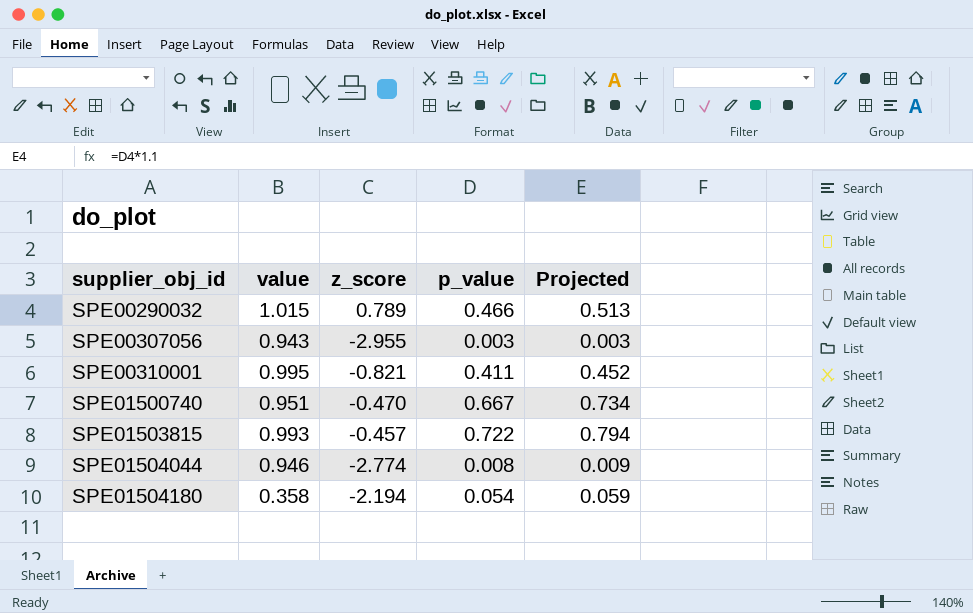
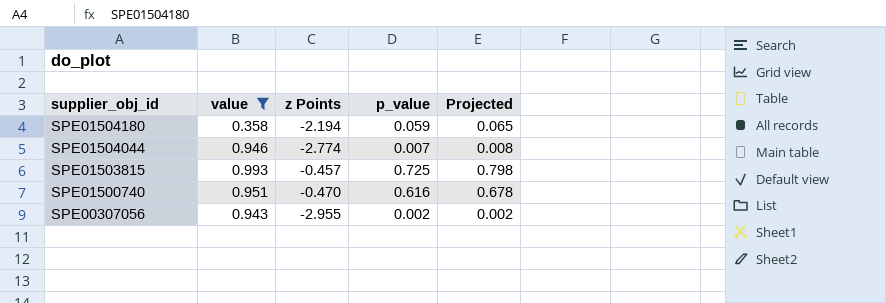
filter: none -> value <= 0.993
row order: supplier_obj_id ascending -> supplier_obj_id descending
column name: z_score -> z Points
SPE01504180 | p_value: 0.054 -> 0.059
SPE01504180 | Projected: 0.059 -> 0.065
SPE01504044 | p_value: 0.008 -> 0.007
SPE01504044 | Projected: 0.009 -> 0.008
SPE01503815 | p_value: 0.722 -> 0.725
SPE01503815 | Projected: 0.794 -> 0.798
SPE01500740 | p_value: 0.667 -> 0.616
SPE01500740 | Projected: 0.734 -> 0.678
SPE00307056 | p_value: 0.003 -> 0.002
SPE00307056 | Projected: 0.003 -> 0.002

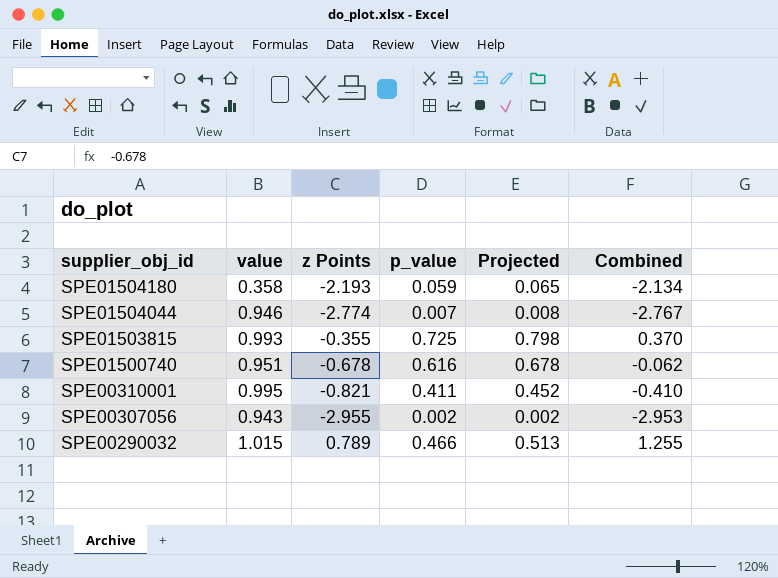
filter: value <= 0.993 -> none
column Combined | formula: none -> [z Points] + [p_value]
SPE01504180 | z Points: -2.194 -> -2.193
SPE01503815 | z Points: -0.457 -> -0.355
SPE01500740 | z Points: -0.470 -> -0.678

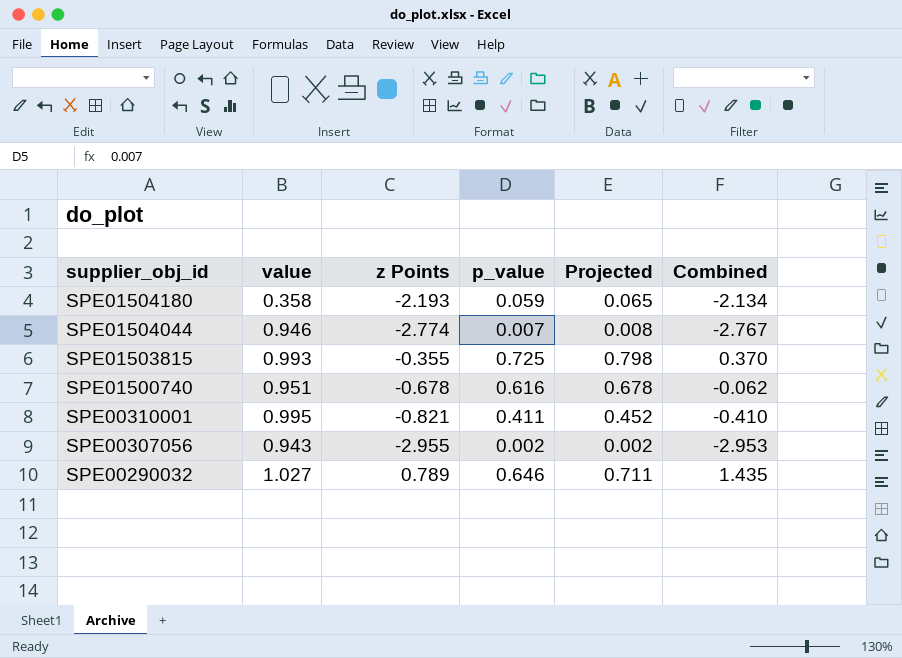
SPE00290032 | value: 1.015 -> 1.027
SPE00290032 | p_value: 0.466 -> 0.646
SPE00290032 | Projected: 0.513 -> 0.711
SPE00290032 | Combined: 1.255 -> 1.435

